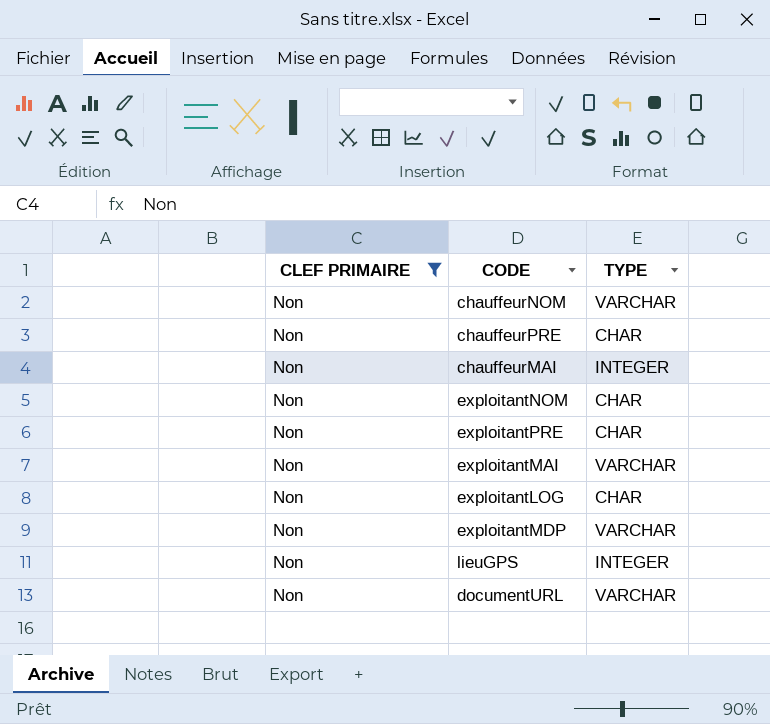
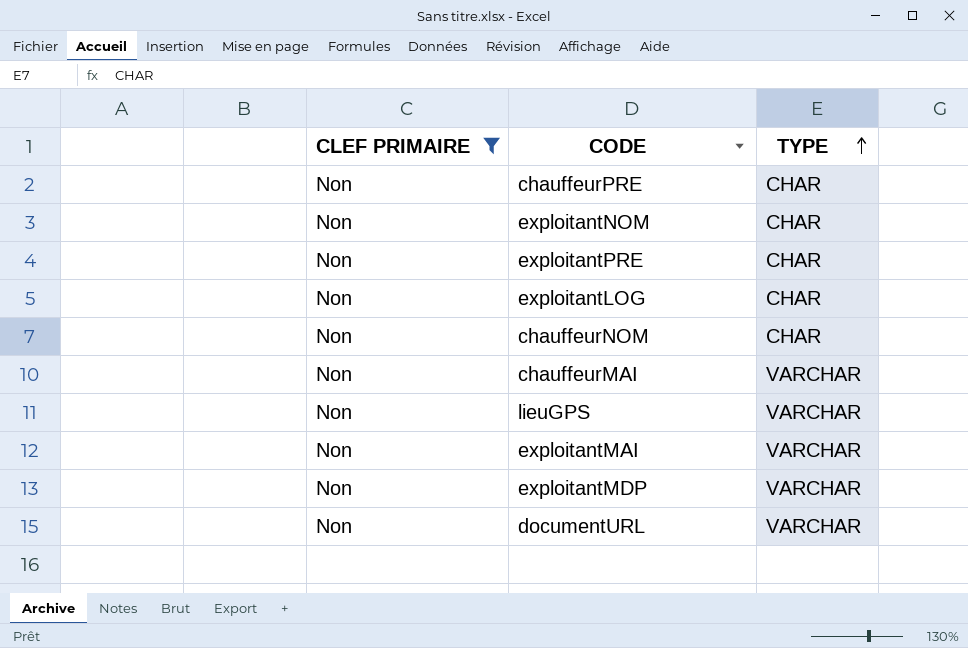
row order: none -> TYPE ascending
chauffeurNOM | TYPE: VARCHAR -> CHAR
chauffeurMAI | TYPE: INTEGER -> VARCHAR
lieuGPS | TYPE: INTEGER -> VARCHAR

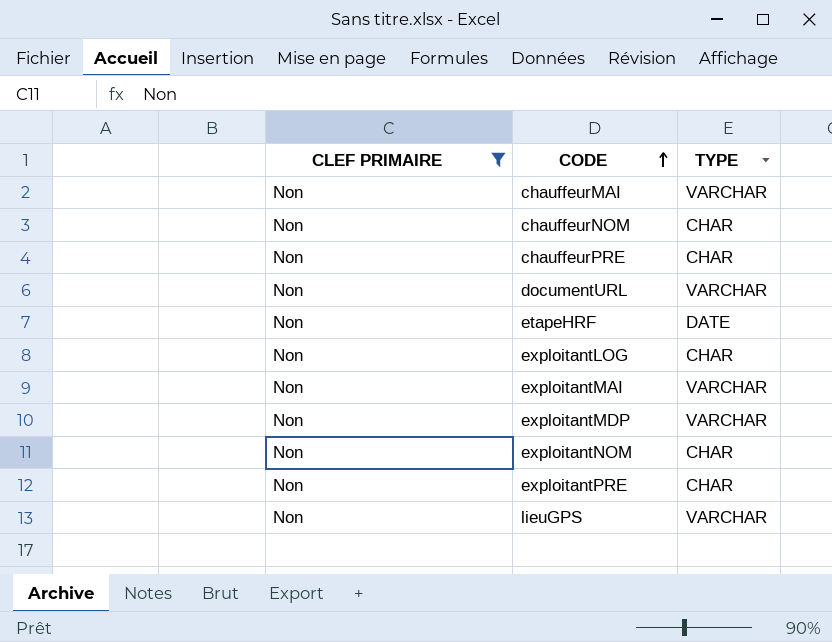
row order: TYPE ascending -> CODE ascending
row etapeHRF: none -> Non | DATE

